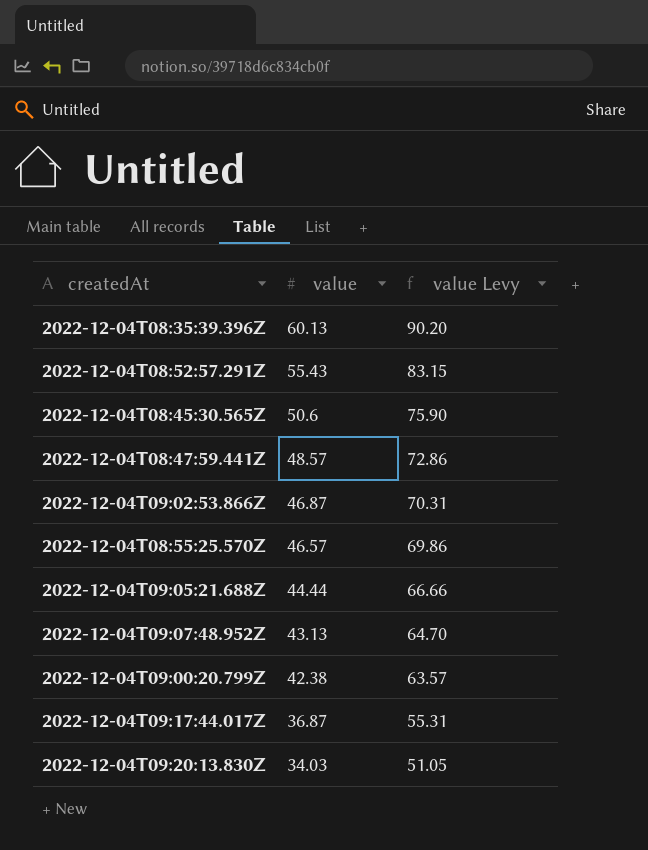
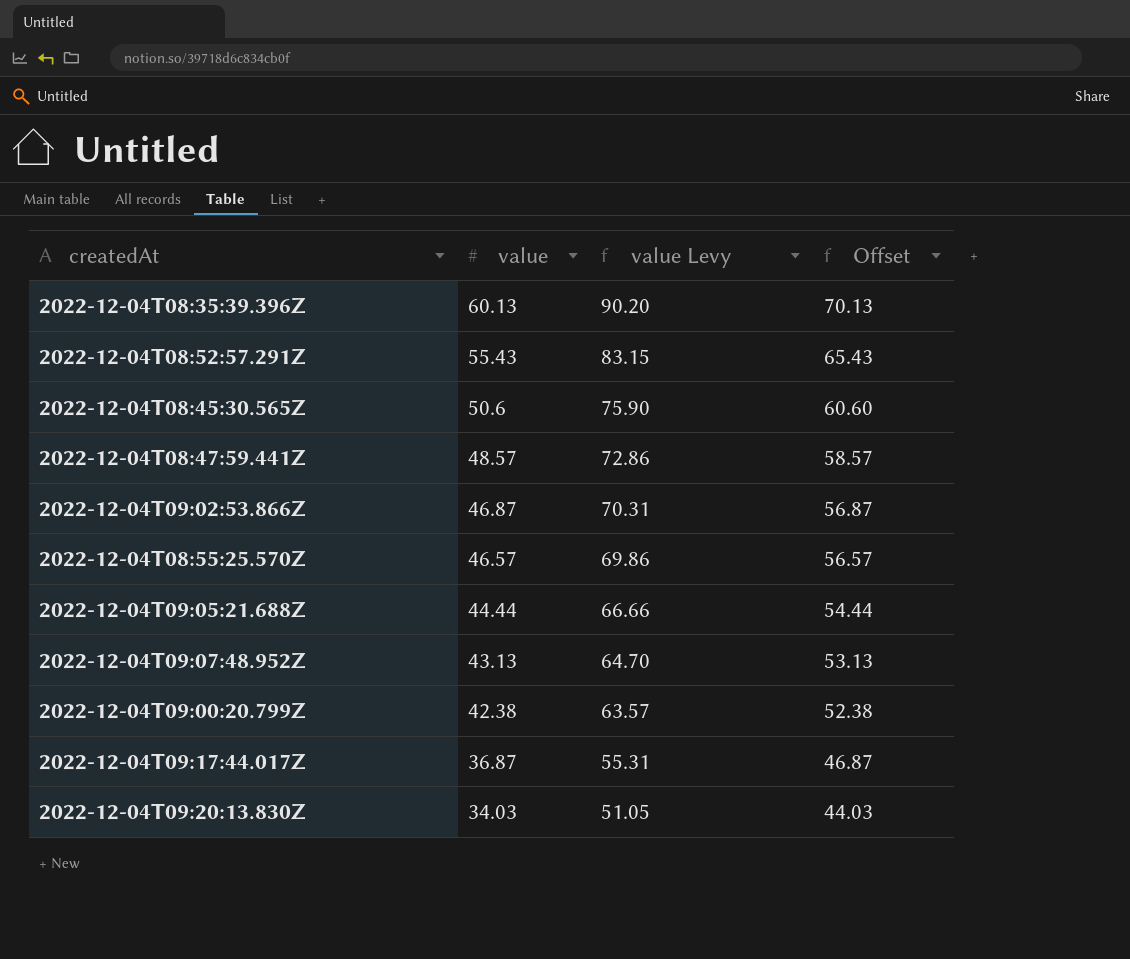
column Offset | formula: none -> [value] + 10

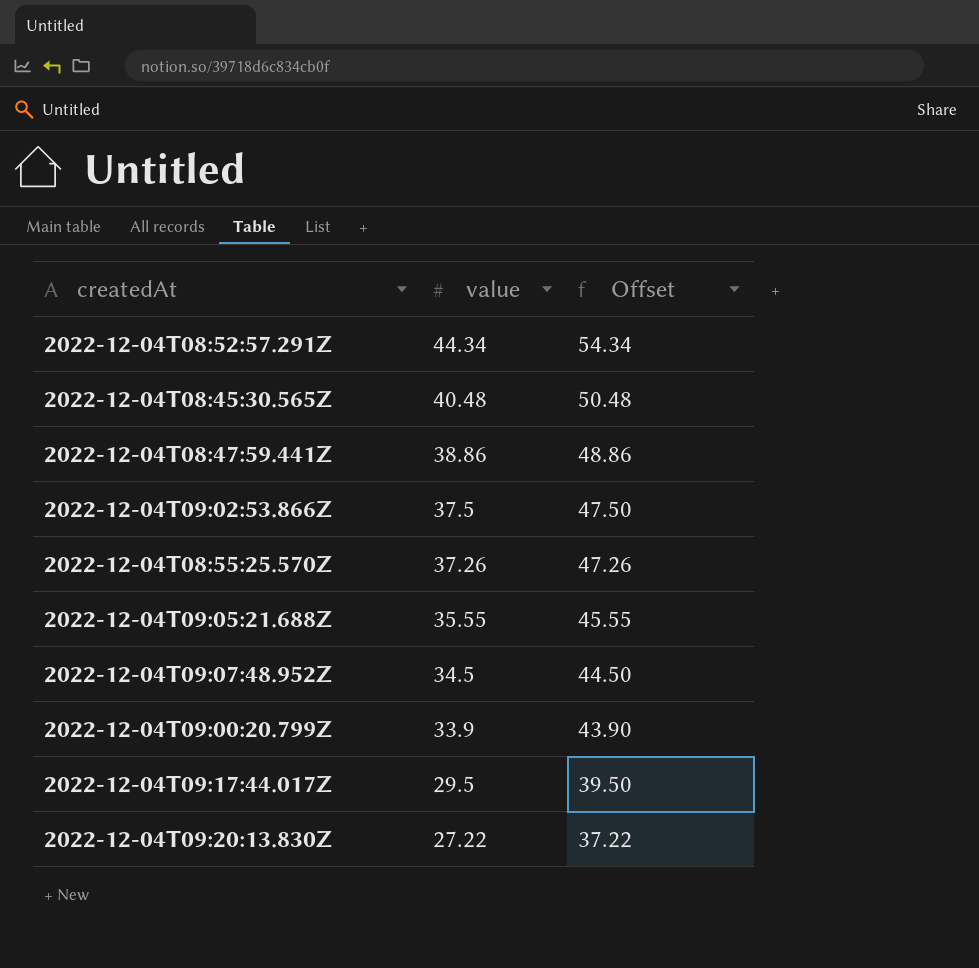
column value Levy | formula: [value] * 1.5 -> none
row 2022-12-04T08:35:39.396Z: 60.13 | 90.20 | 70.13 -> none
2022-12-04T08:52:57.291Z | value: 55.43 -> 44.34
2022-12-04T08:52:57.291Z | Offset: 65.43 -> 54.34
2022-12-04T08:45:30.565Z | value: 50.6 -> 40.48
2022-12-04T08:45:30.565Z | Offset: 60.60 -> 50.48
2022-12-04T08:47:59.441Z | value: 48.57 -> 38.86
2022-12-04T08:47:59.441Z | Offset: 58.57 -> 48.86
2022-12-04T09:02:53.866Z | value: 46.87 -> 37.5
2022-12-04T09:02:53.866Z | Offset: 56.87 -> 47.50
2022-12-04T08:55:25.570Z | value: 46.57 -> 37.26
2022-12-04T08:55:25.570Z | Offset: 56.57 -> 47.26
2022-12-04T09:05:21.688Z | value: 44.44 -> 35.55
2022-12-04T09:05:21.688Z | Offset: 54.44 -> 45.55
2022-12-04T09:07:48.952Z | value: 43.13 -> 34.5
2022-12-04T09:07:48.952Z | Offset: 53.13 -> 44.50
2022-12-04T09:00:20.799Z | value: 42.38 -> 33.9
2022-12-04T09:00:20.799Z | Offset: 52.38 -> 43.90
2022-12-04T09:17:44.017Z | value: 36.87 -> 29.5
2022-12-04T09:17:44.017Z | Offset: 46.87 -> 39.50
2022-12-04T09:20:13.830Z | value: 34.03 -> 27.22
2022-12-04T09:20:13.830Z | Offset: 44.03 -> 37.22

